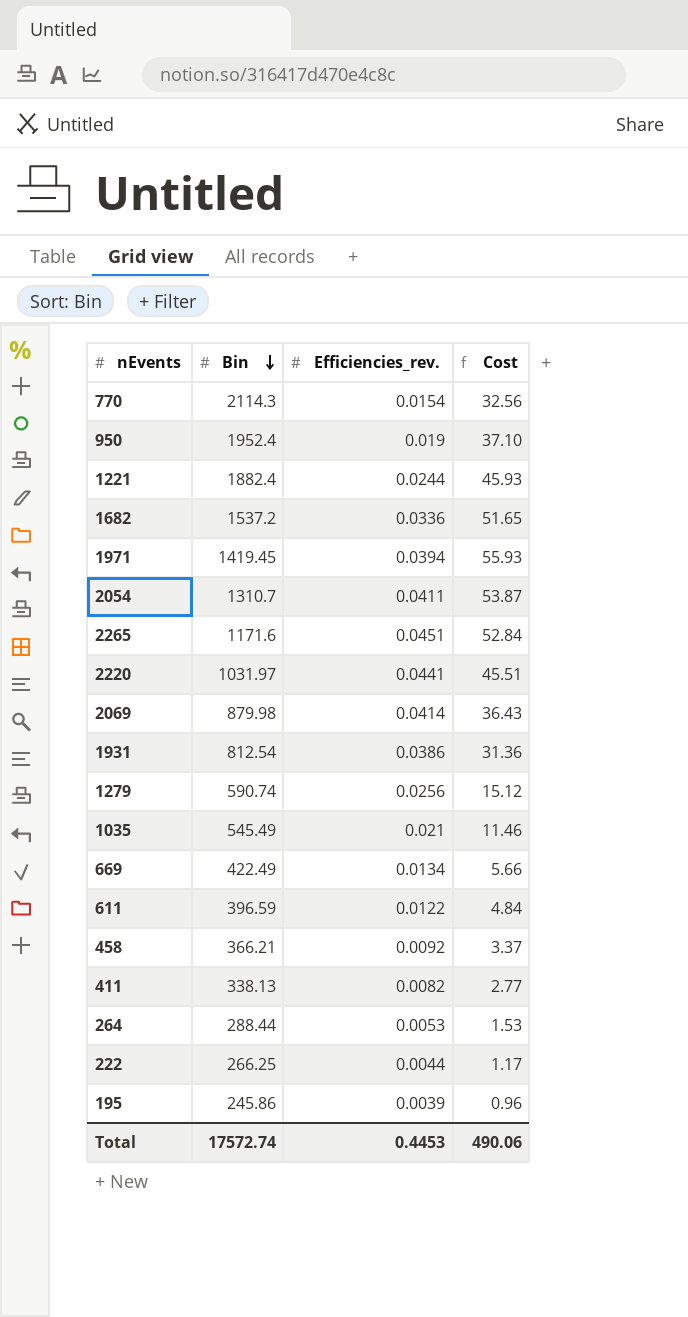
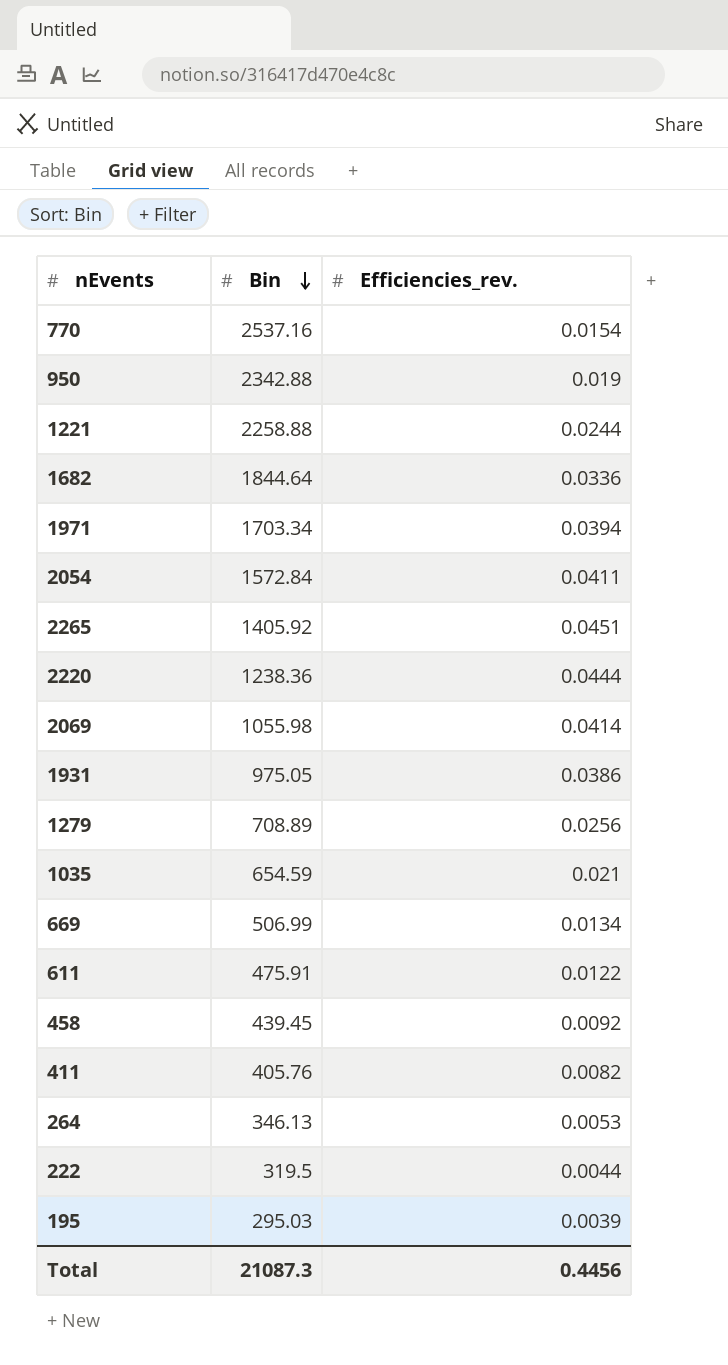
column Cost | formula: [Bin] * [Efficiencies_rev.] -> none
770 | Bin: 2114.3 -> 2537.16
950 | Bin: 1952.4 -> 2342.88
1221 | Bin: 1882.4 -> 2258.88
1682 | Bin: 1537.2 -> 1844.64
1971 | Bin: 1419.45 -> 1703.34
2054 | Bin: 1310.7 -> 1572.84
2265 | Bin: 1171.6 -> 1405.92
2220 | Bin: 1031.97 -> 1238.36
2220 | Efficiencies_rev.: 0.0441 -> 0.0444
2069 | Bin: 879.98 -> 1055.98
1931 | Bin: 812.54 -> 975.05
1279 | Bin: 590.74 -> 708.89
1035 | Bin: 545.49 -> 654.59
669 | Bin: 422.49 -> 506.99
611 | Bin: 396.59 -> 475.91
458 | Bin: 366.21 -> 439.45
411 | Bin: 338.13 -> 405.76
264 | Bin: 288.44 -> 346.13
222 | Bin: 266.25 -> 319.5
195 | Bin: 245.86 -> 295.03
Total | Bin: 17572.74 -> 21087.3
Total | Efficiencies_rev.: 0.4453 -> 0.4456

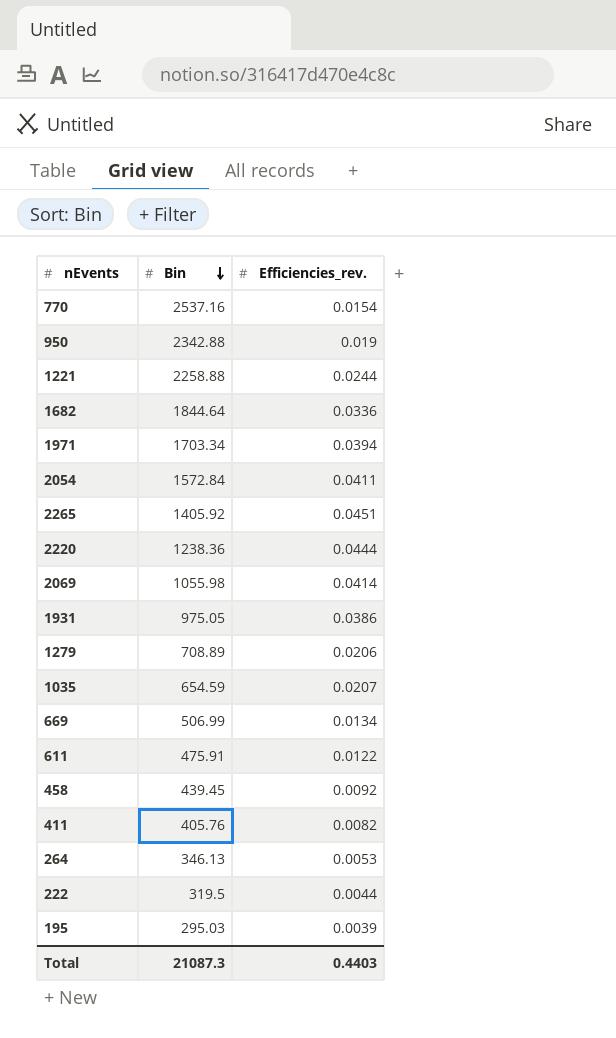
1279 | Efficiencies_rev.: 0.0256 -> 0.0206
1035 | Efficiencies_rev.: 0.021 -> 0.0207
Total | Efficiencies_rev.: 0.4456 -> 0.4403

